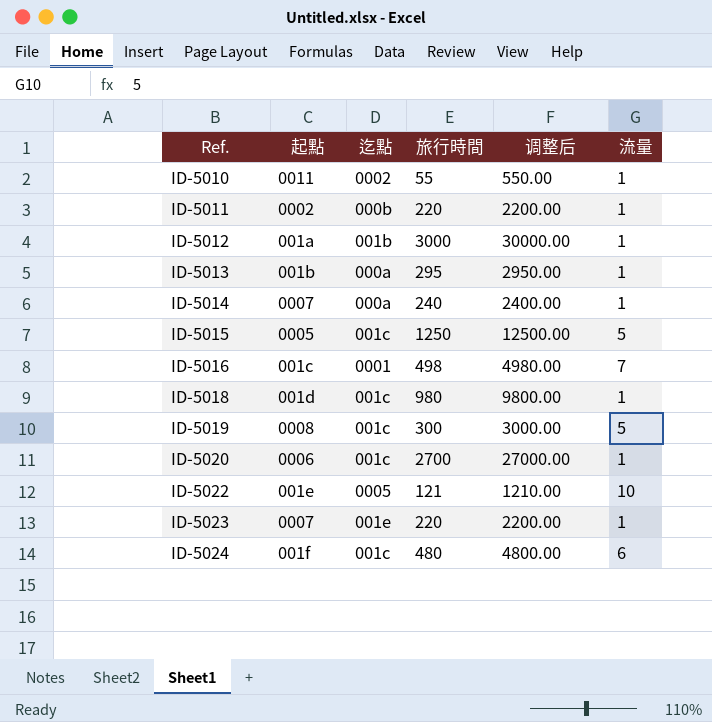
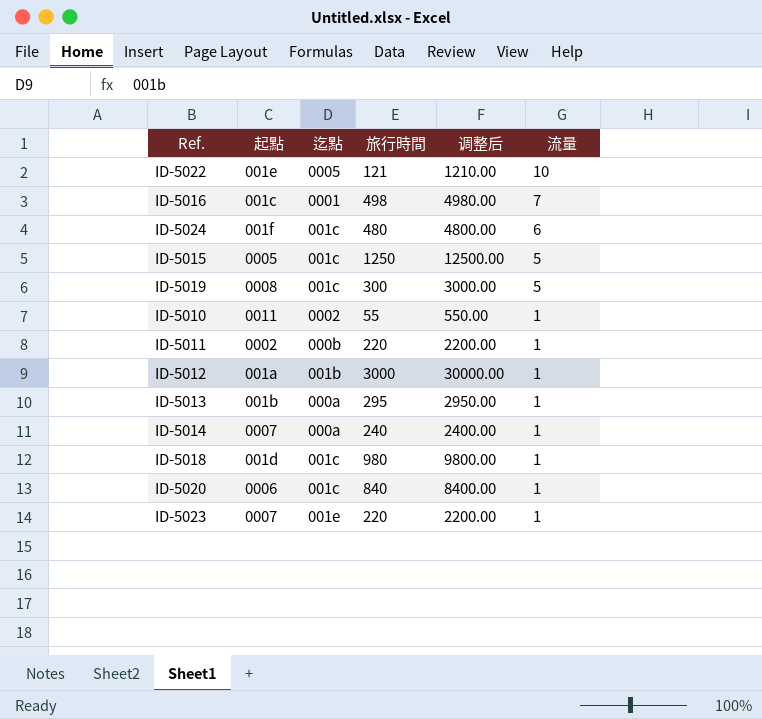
row order: Ref. ascending -> 流量 descending
ID-5020 | 旅行時間: 2700 -> 840
ID-5020 | 调整后: 27000.00 -> 8400.00

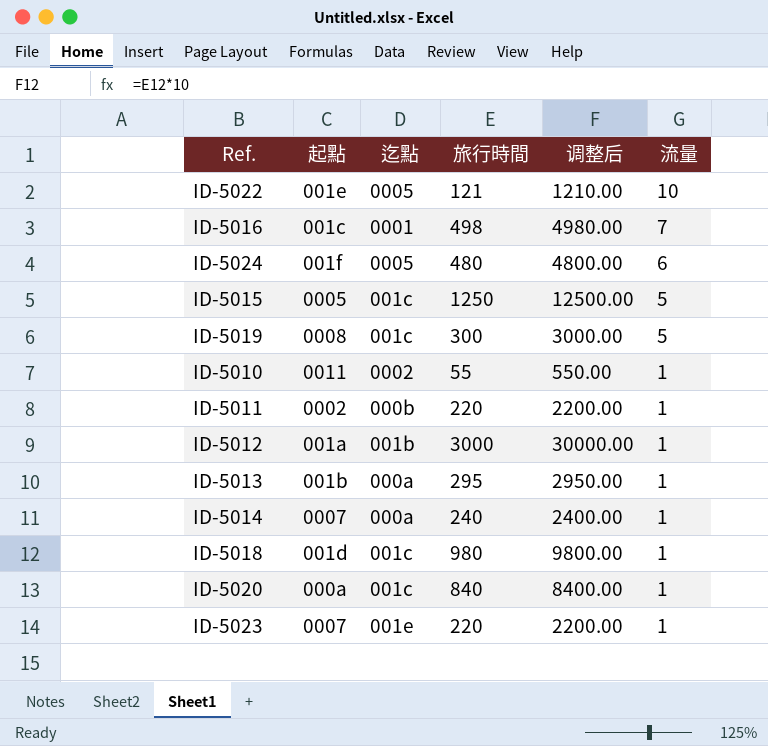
ID-5024 | 迄點: 001c -> 0005
ID-5020 | 起點: 0006 -> 000a

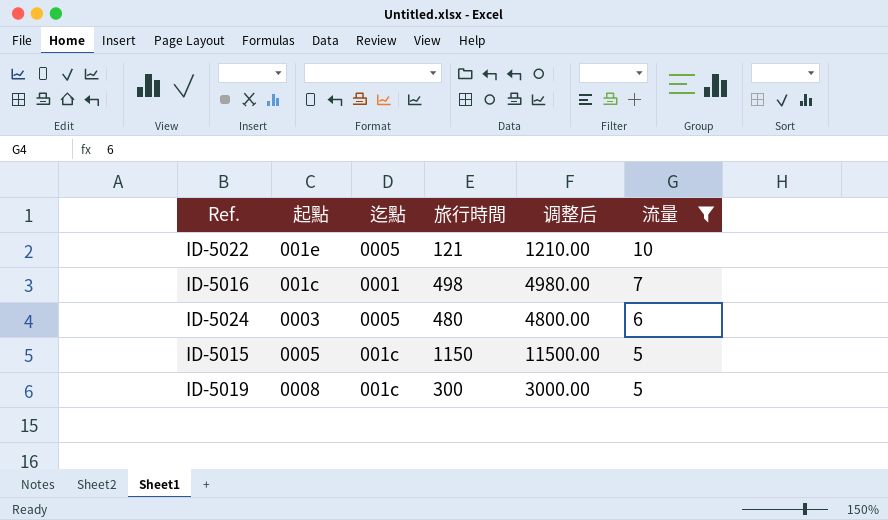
filter: none -> 流量 != 1
ID-5024 | 起點: 001f -> 0003
ID-5015 | 旅行時間: 1250 -> 1150
ID-5015 | 调整后: 12500.00 -> 11500.00

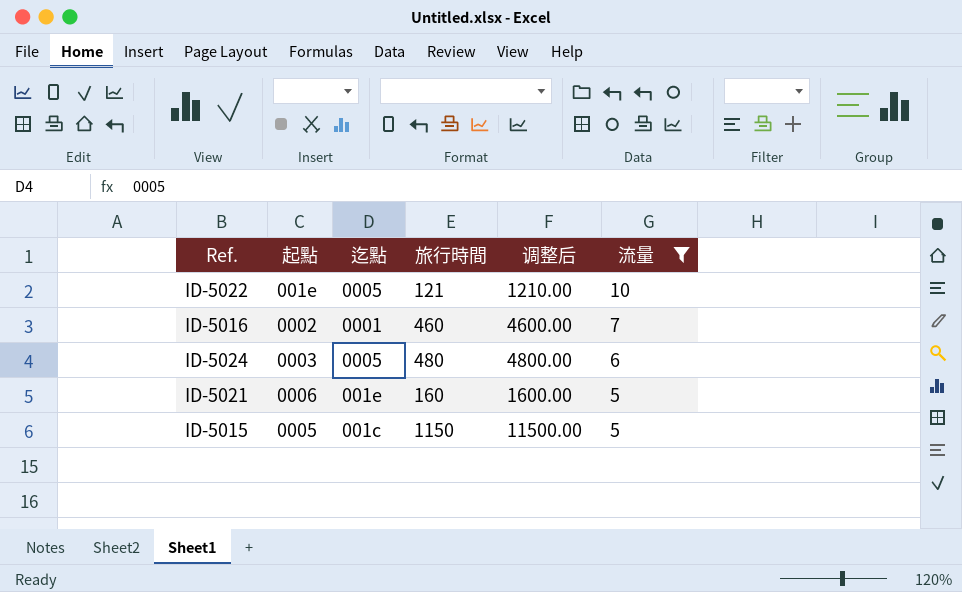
row ID-5019: 0008 | 001c | 300 | 3000.00 | 5 -> none
ID-5016 | 起點: 001c -> 0002
ID-5016 | 旅行時間: 498 -> 460
ID-5016 | 调整后: 4980.00 -> 4600.00
row ID-5021: none -> 0006 | 001e | 160 | 1600.00 | 5

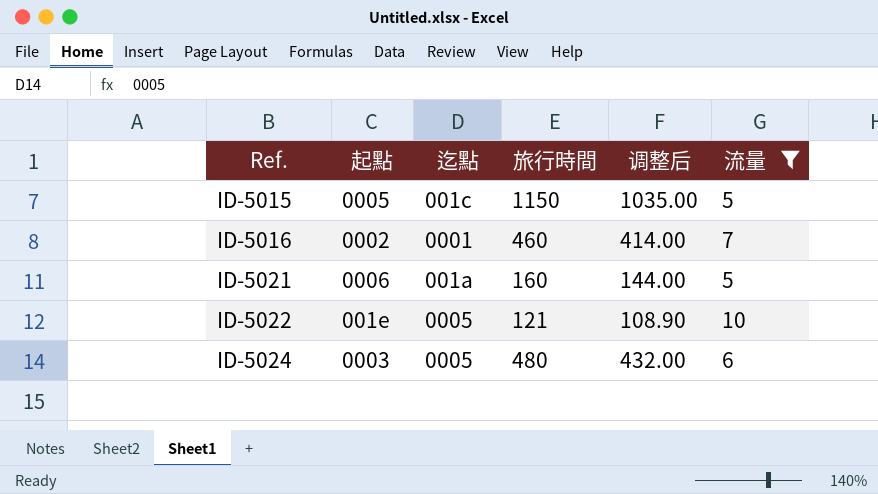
row order: 流量 descending -> Ref. ascending
column 调整后 | formula: [旅行時間] * 10 -> [旅行時間] * 0.9
ID-5021 | 迄點: 001e -> 001a

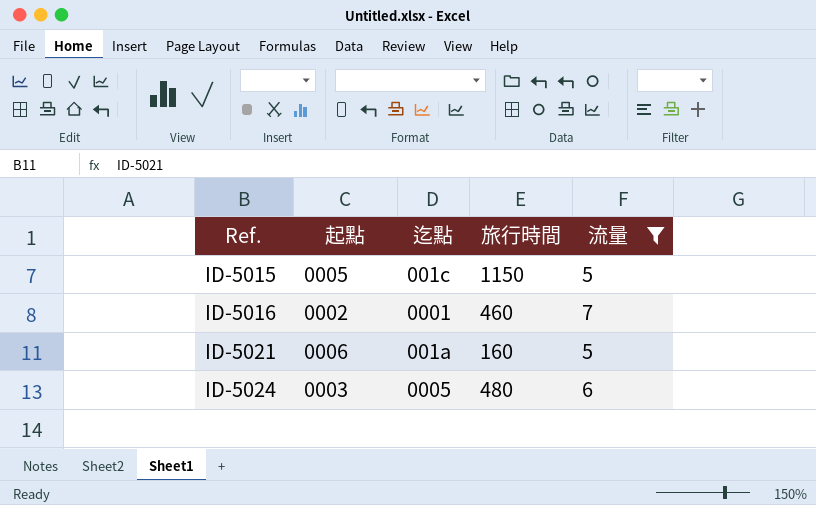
column 调整后 | formula: [旅行時間] * 0.9 -> none
row ID-5022: 001e | 0005 | 121 | 108.90 | 10 -> none

